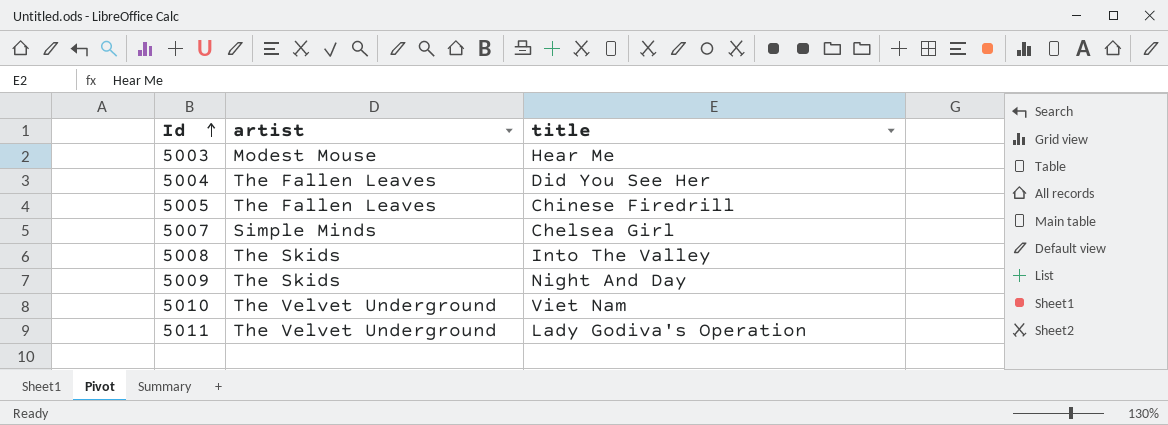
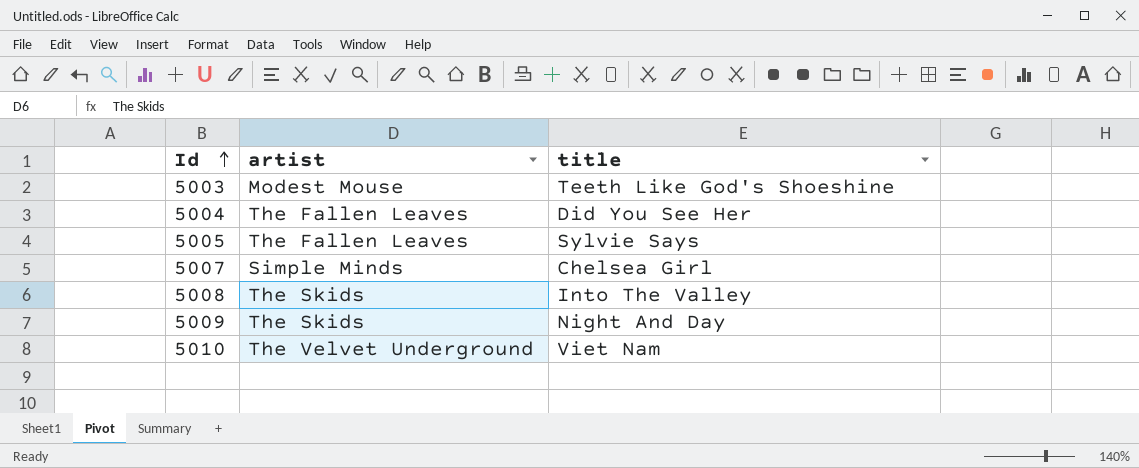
row 5011: The Velvet Underground | Lady Godiva's Operation -> none
5003 | title: Hear Me -> Teeth Like God's Shoeshine
5005 | title: Chinese Firedrill -> Sylvie Says

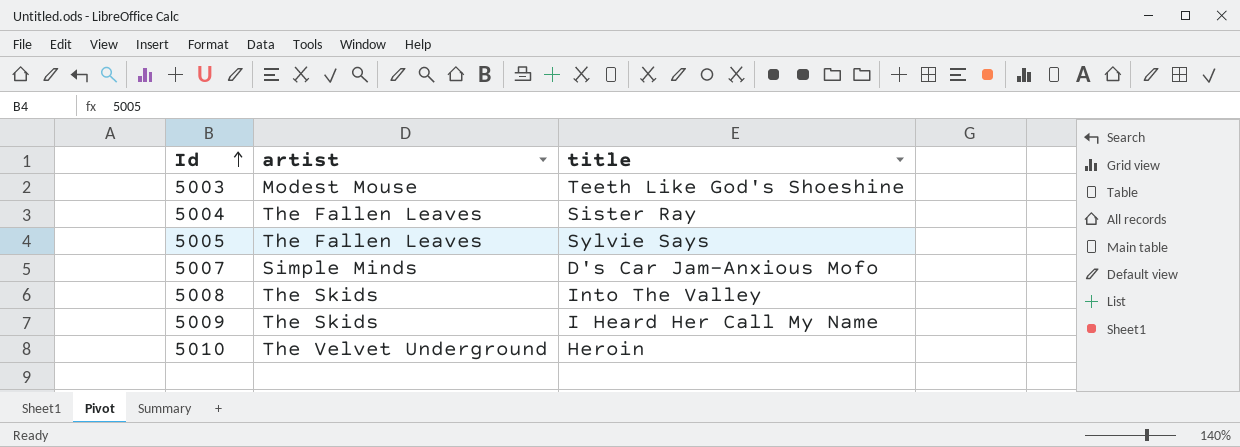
5004 | title: Did You See Her -> Sister Ray
5007 | title: Chelsea Girl -> D's Car Jam-Anxious Mofo
5009 | title: Night And Day -> I Heard Her Call My Name
5010 | title: Viet Nam -> Heroin

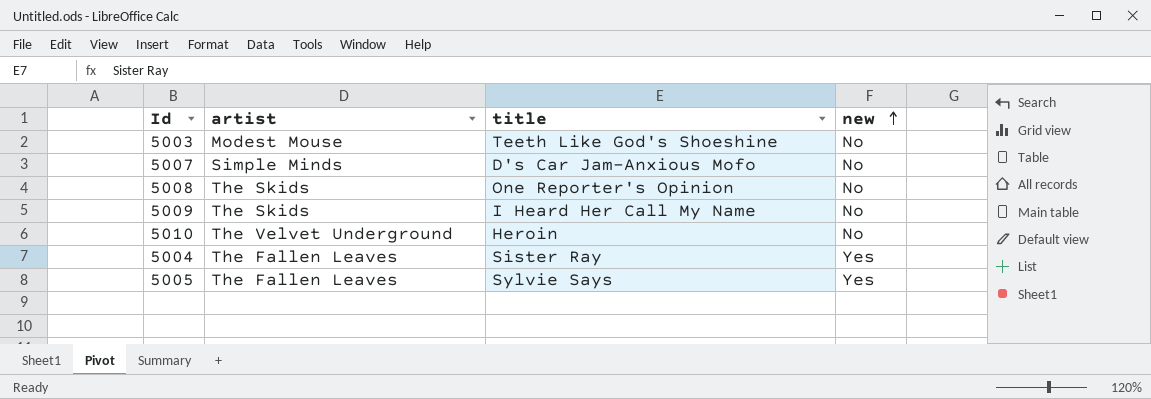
row order: Id ascending -> new ascending
column new | position: none -> 4
5008 | title: Into The Valley -> One Reporter's Opinion

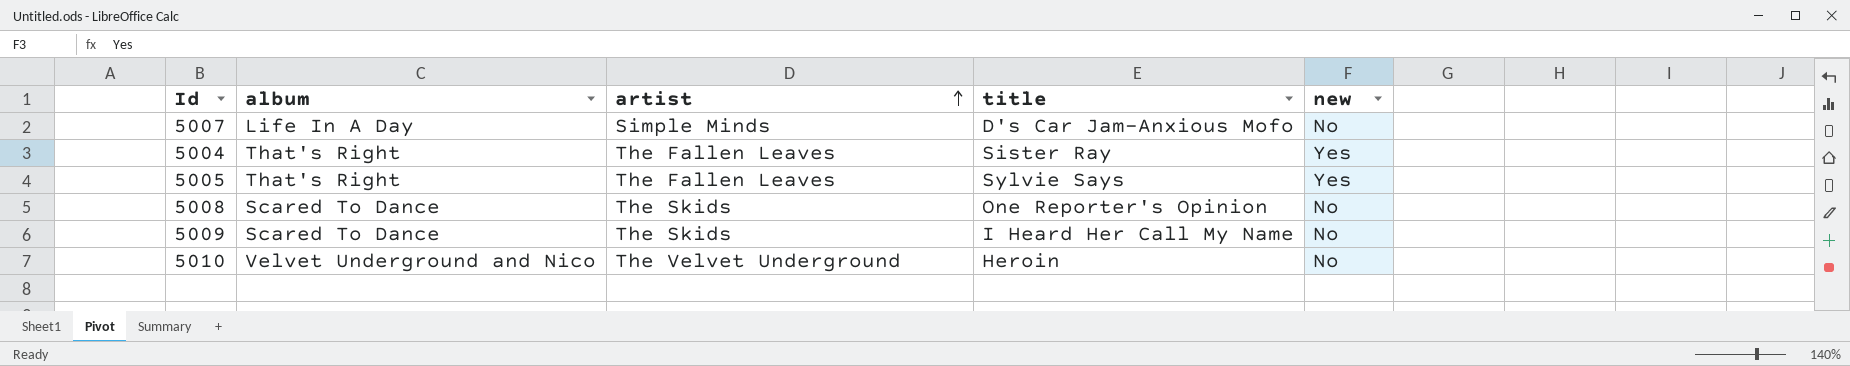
row order: new ascending -> artist ascending
column album | position: none -> 2
row 5003: Modest Mouse | Teeth Like God's Shoeshine | No -> none

